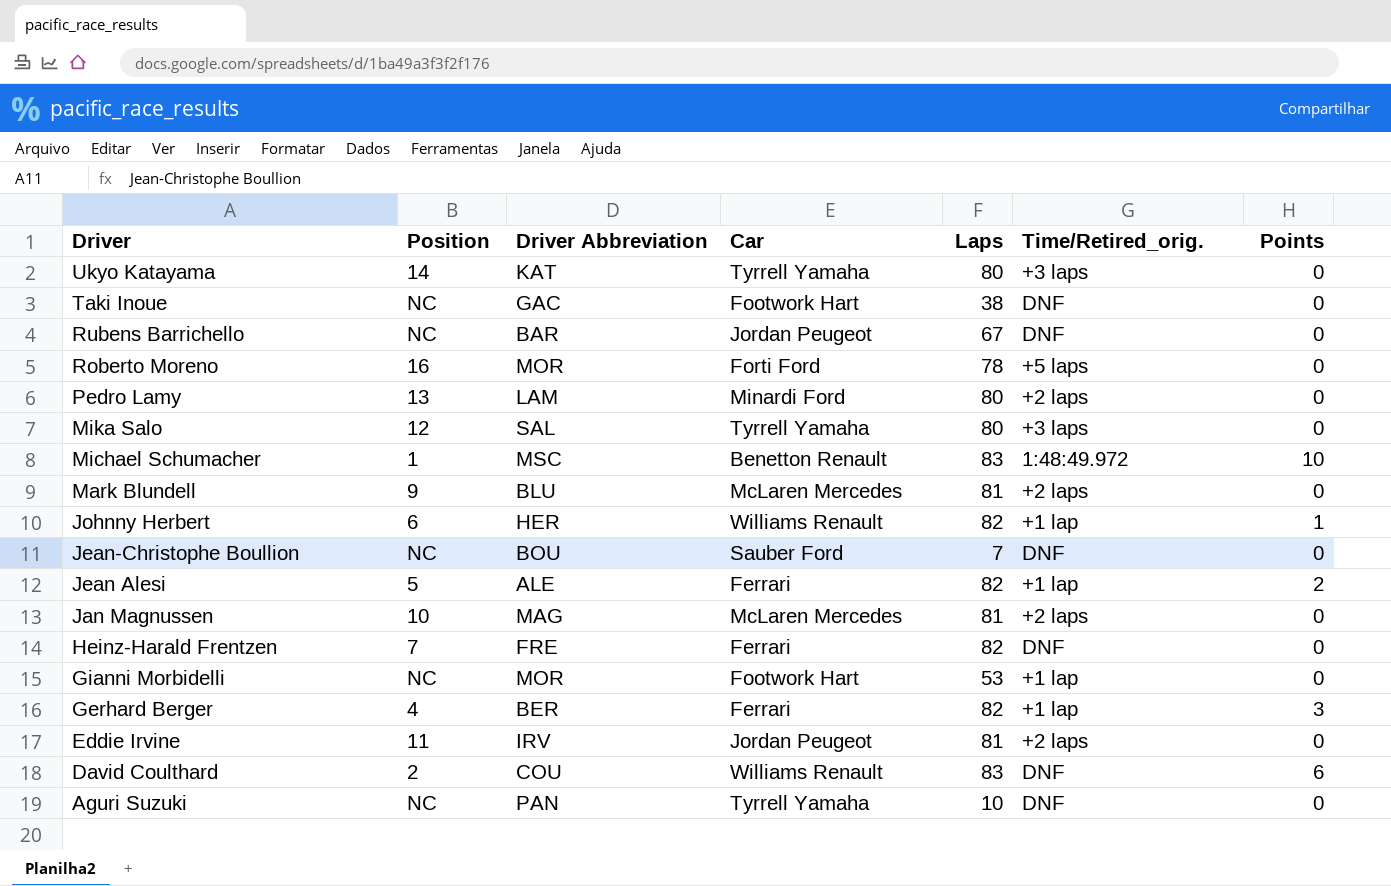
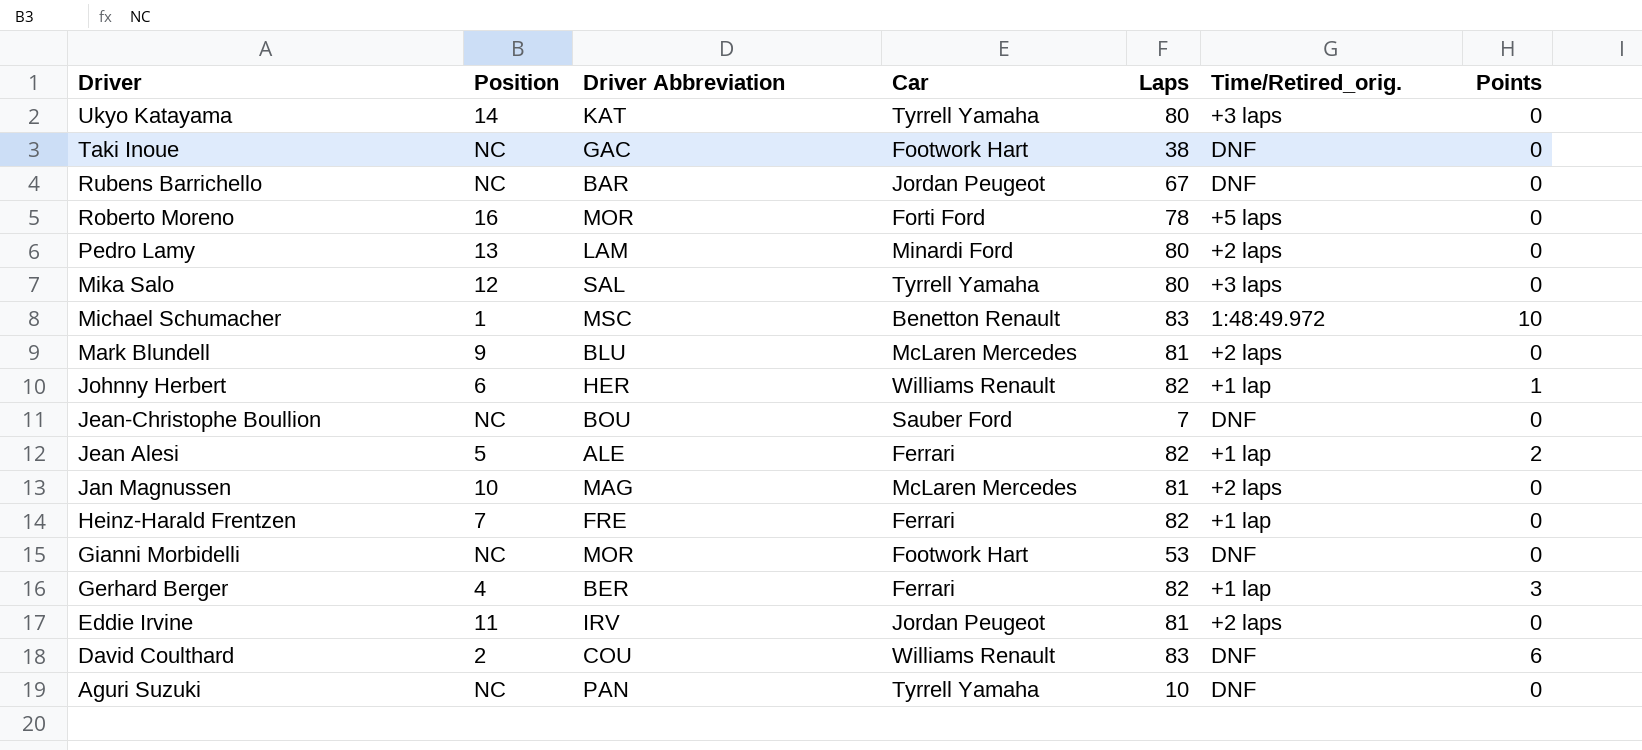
Heinz-Harald Frentzen | Time/Retired_orig.: DNF -> +1 lap
Gianni Morbidelli | Time/Retired_orig.: +1 lap -> DNF

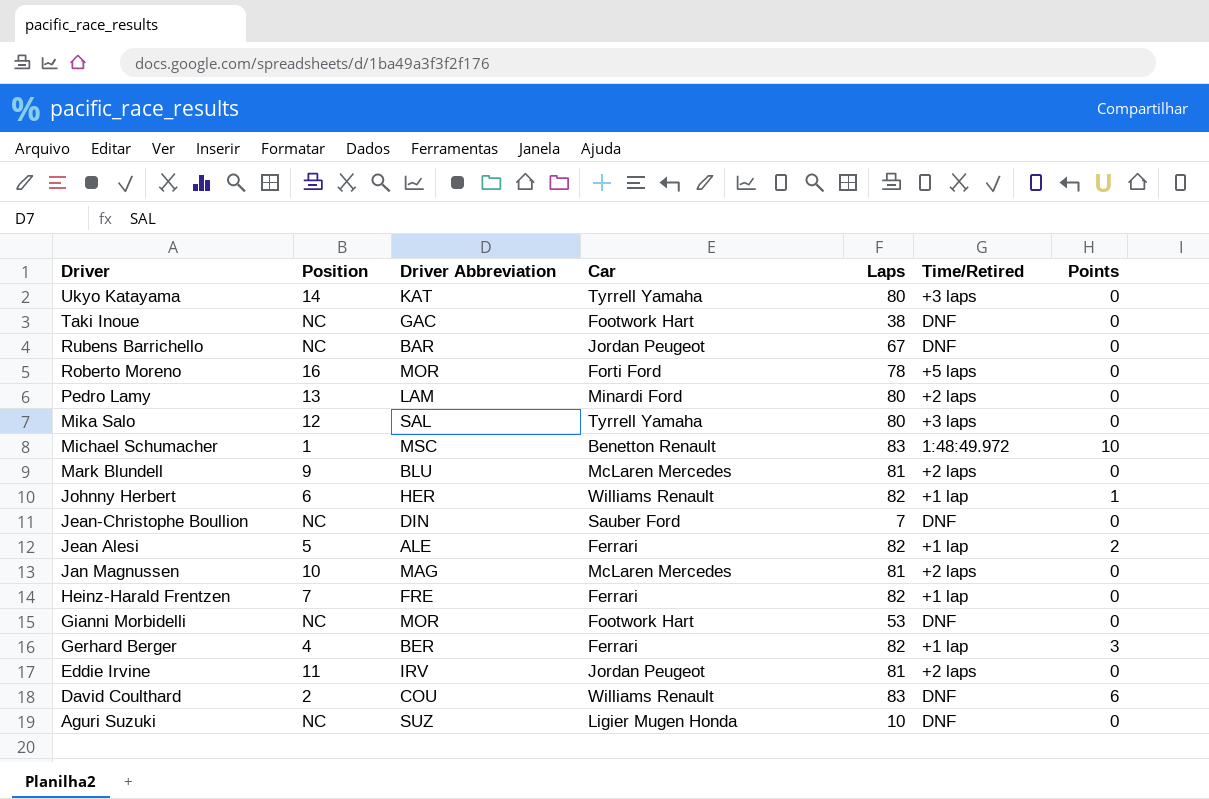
column name: Time/Retired_orig. -> Time/Retired
Jean-Christophe Boullion | Driver Abbreviation: BOU -> DIN
Aguri Suzuki | Driver Abbreviation: PAN -> SUZ
Aguri Suzuki | Car: Tyrrell Yamaha -> Ligier Mugen Honda

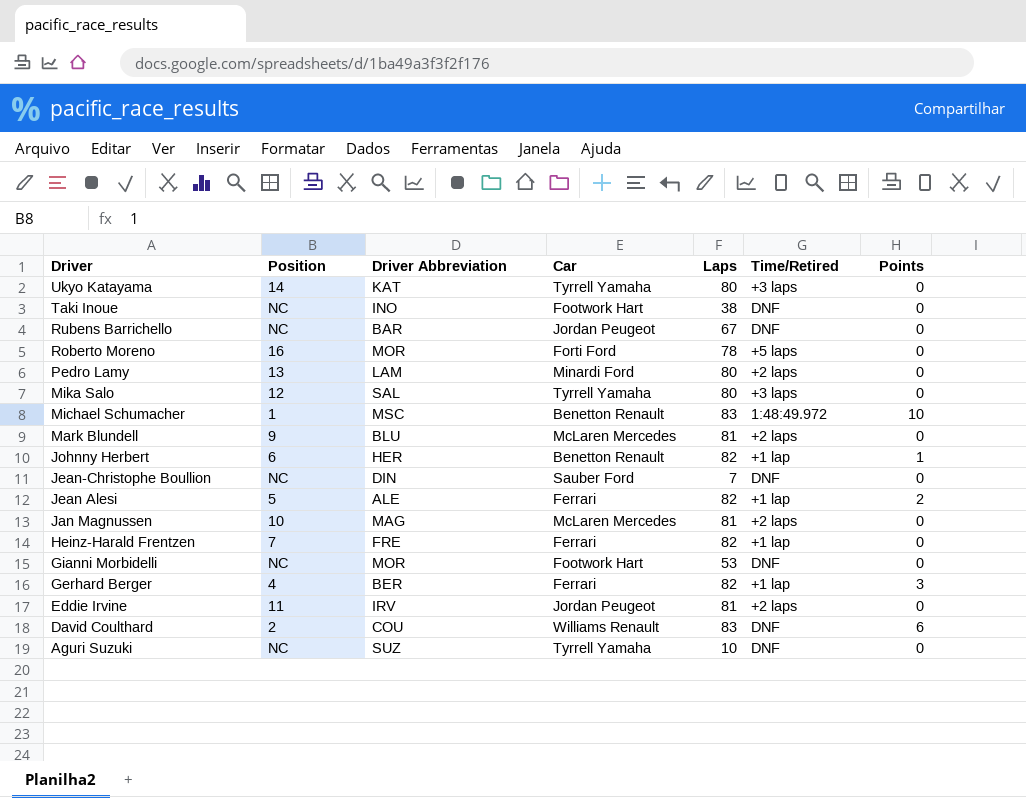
Taki Inoue | Driver Abbreviation: GAC -> INO
Johnny Herbert | Car: Williams Renault -> Benetton Renault
Aguri Suzuki | Car: Ligier Mugen Honda -> Tyrrell Yamaha

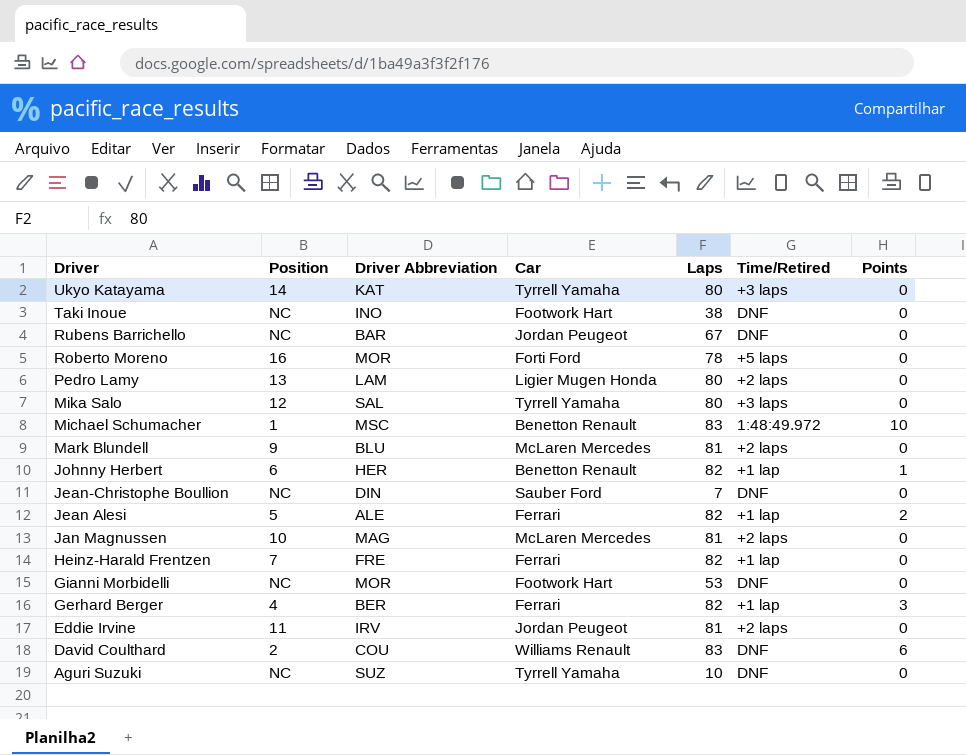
Pedro Lamy | Car: Minardi Ford -> Ligier Mugen Honda

